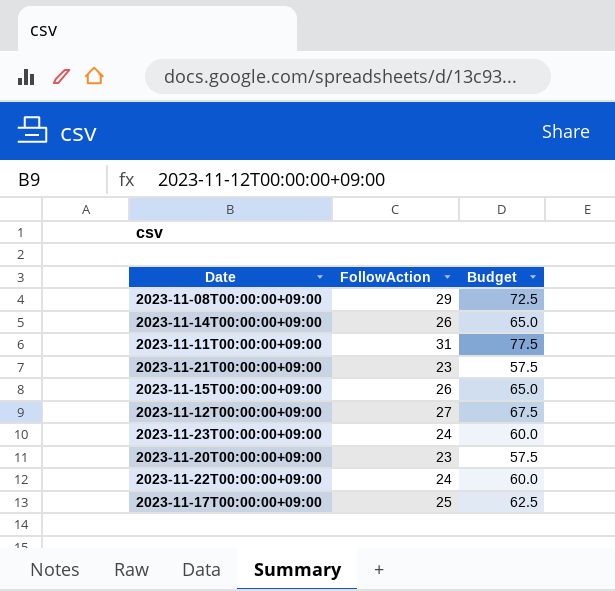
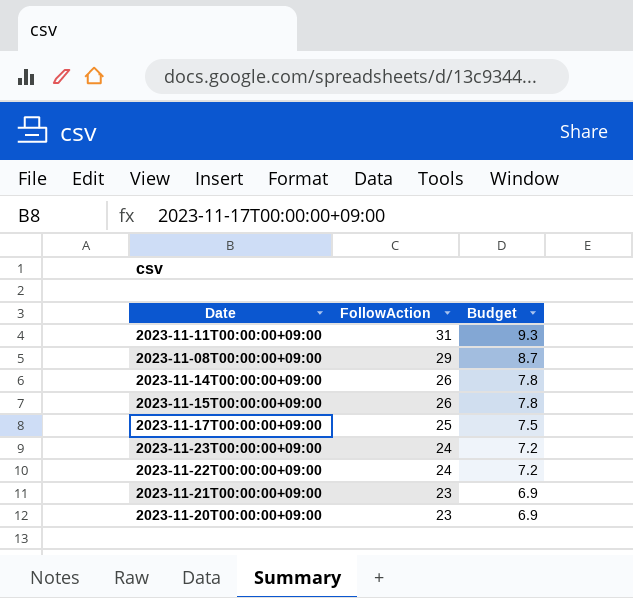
row order: none -> FollowAction descending
column Budget | formula: [FollowAction] * 2.5 -> [FollowAction] * 0.3
row 2023-11-12T00:00:00+09:00: 27 | 67.5 -> none

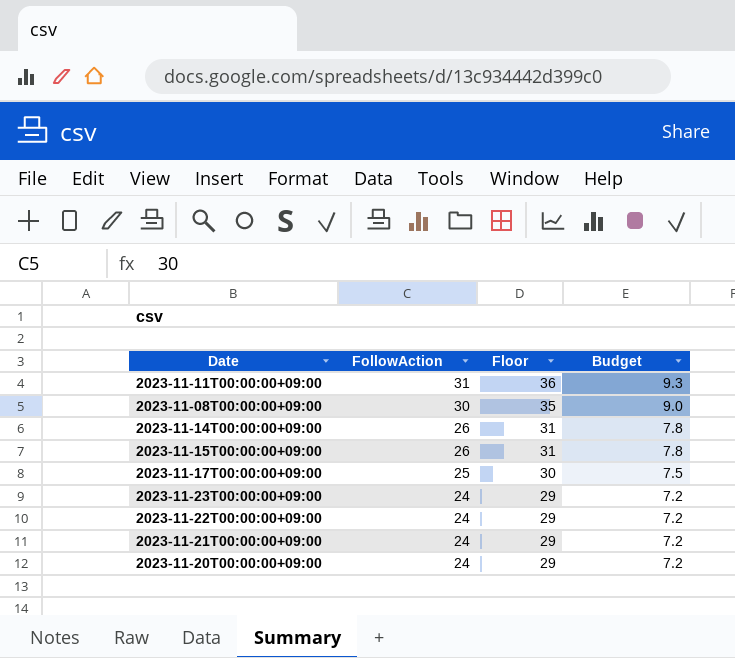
column Floor | formula: none -> [FollowAction] + 5
2023-11-08T00:00:00+09:00 | FollowAction: 29 -> 30
2023-11-08T00:00:00+09:00 | Budget: 8.7 -> 9.0
2023-11-21T00:00:00+09:00 | FollowAction: 23 -> 24
2023-11-21T00:00:00+09:00 | Budget: 6.9 -> 7.2
2023-11-20T00:00:00+09:00 | FollowAction: 23 -> 24
2023-11-20T00:00:00+09:00 | Budget: 6.9 -> 7.2

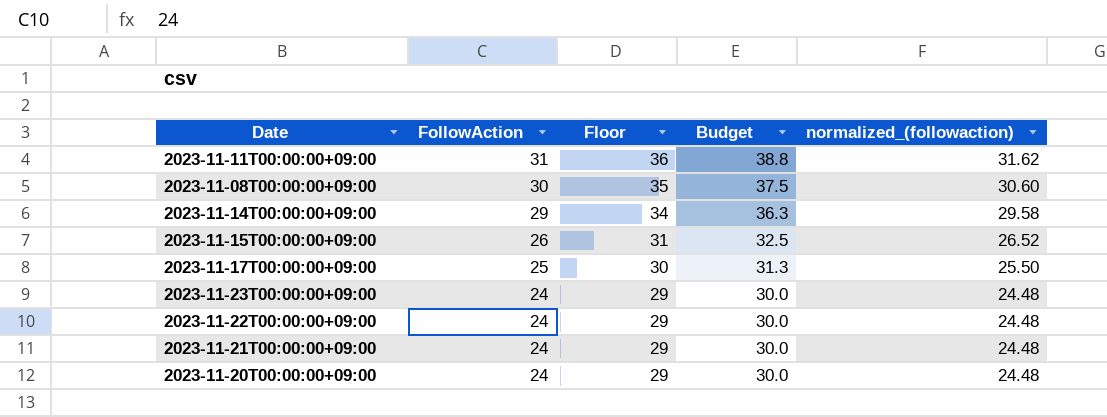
column Budget | formula: [FollowAction] * 0.3 -> [FollowAction] * 1.25
column normalized_(followaction) | formula: none -> [FollowAction] * 1.02
2023-11-14T00:00:00+09:00 | FollowAction: 26 -> 29
2023-11-14T00:00:00+09:00 | Floor: 31 -> 34

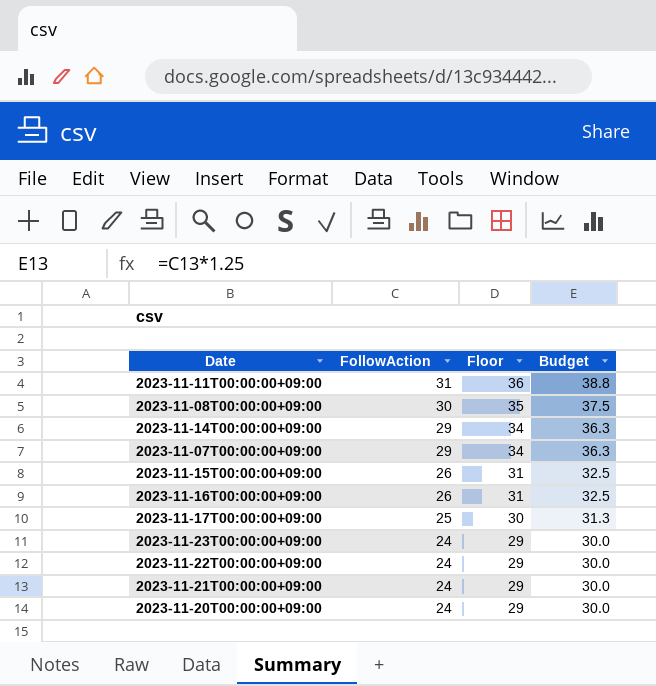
column normalized_(followaction) | formula: [FollowAction] * 1.02 -> none
row 2023-11-07T00:00:00+09:00: none -> 29 | 34 | 36.3
row 2023-11-16T00:00:00+09:00: none -> 26 | 31 | 32.5

